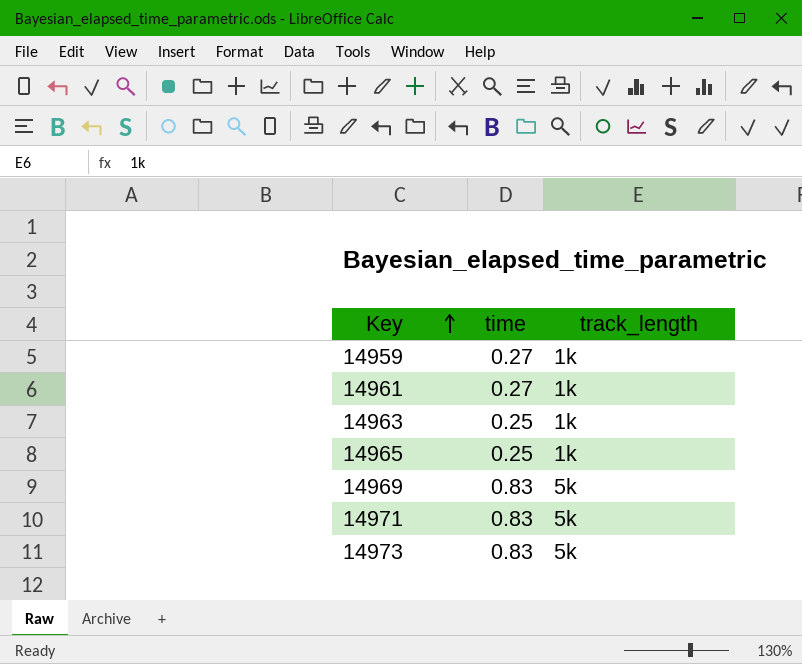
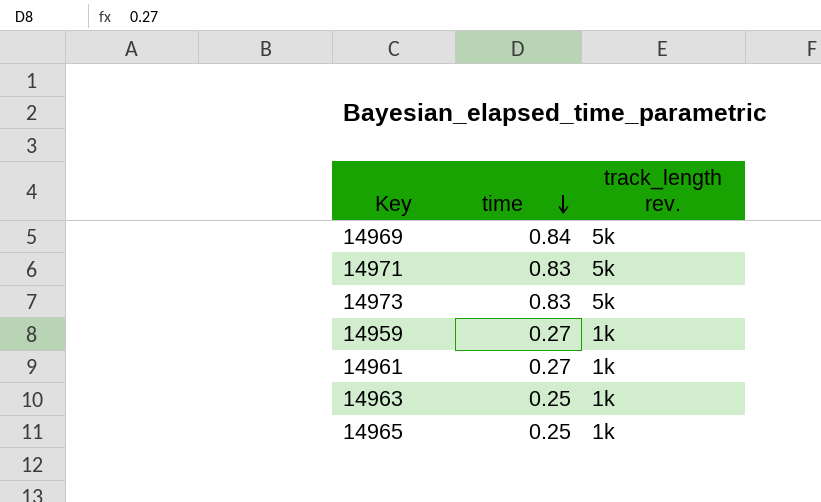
row order: Key ascending -> time descending
column name: track_length -> track_length rev.
14969 | time: 0.83 -> 0.84

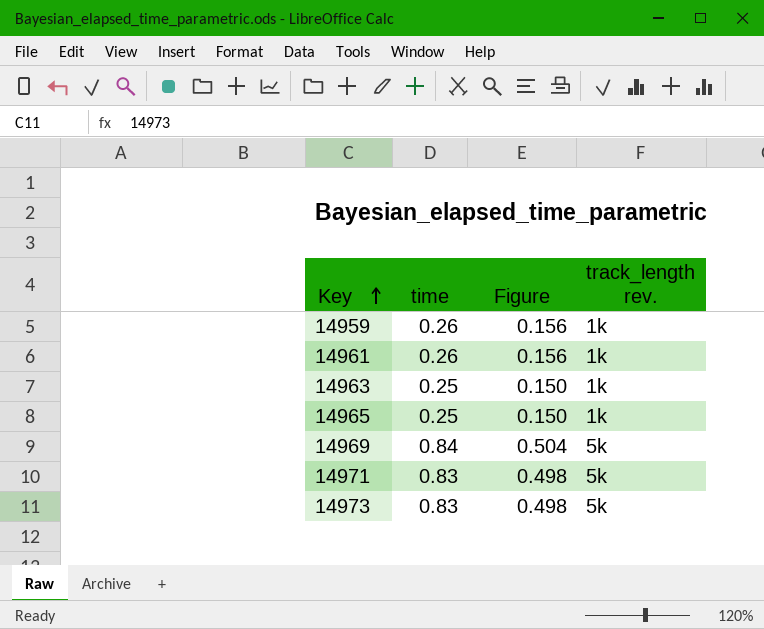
row order: time descending -> Key ascending
column Figure | formula: none -> [time] * 0.6
14959 | time: 0.27 -> 0.26
14961 | time: 0.27 -> 0.26

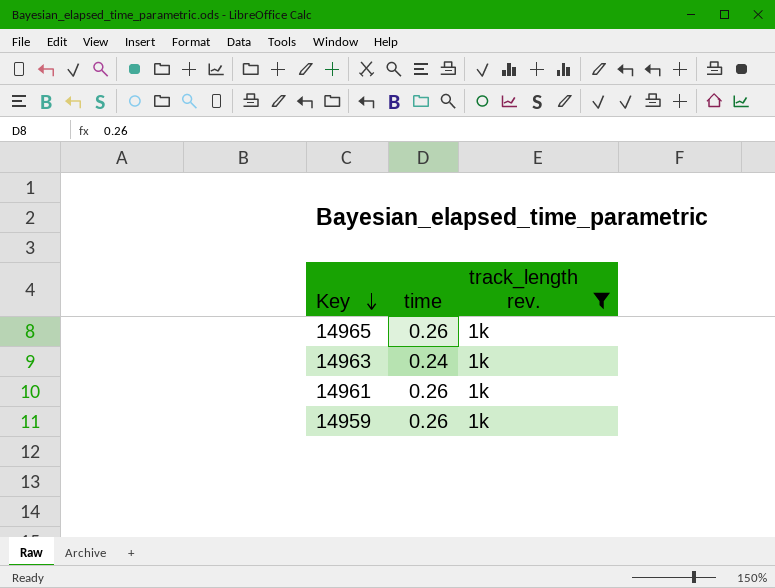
filter: none -> track_length rev. = 1k
row order: Key ascending -> Key descending
column Figure | formula: [time] * 0.6 -> none
14965 | time: 0.25 -> 0.26
14963 | time: 0.25 -> 0.24

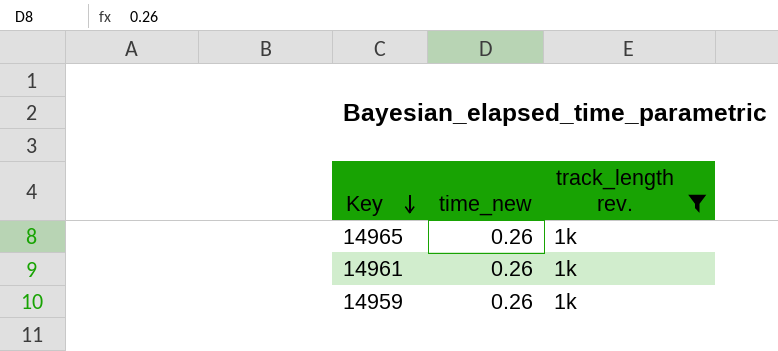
column name: time -> time_new
row 14963: 0.24 | 1k -> none

